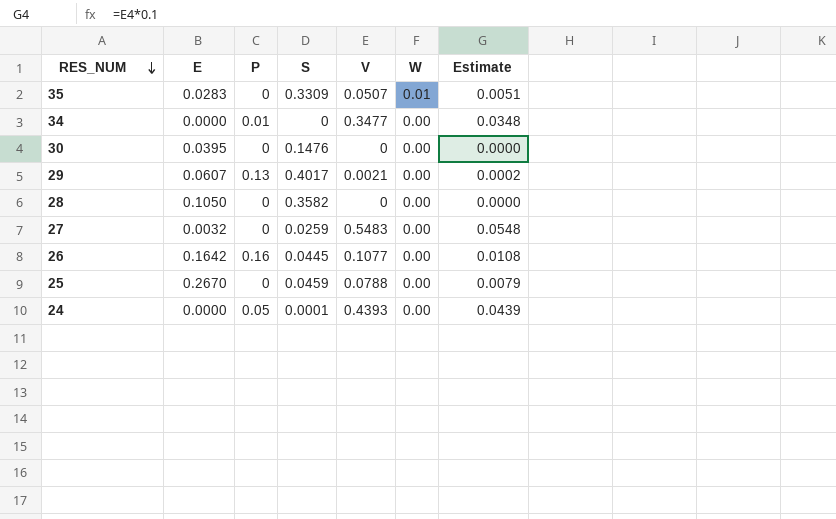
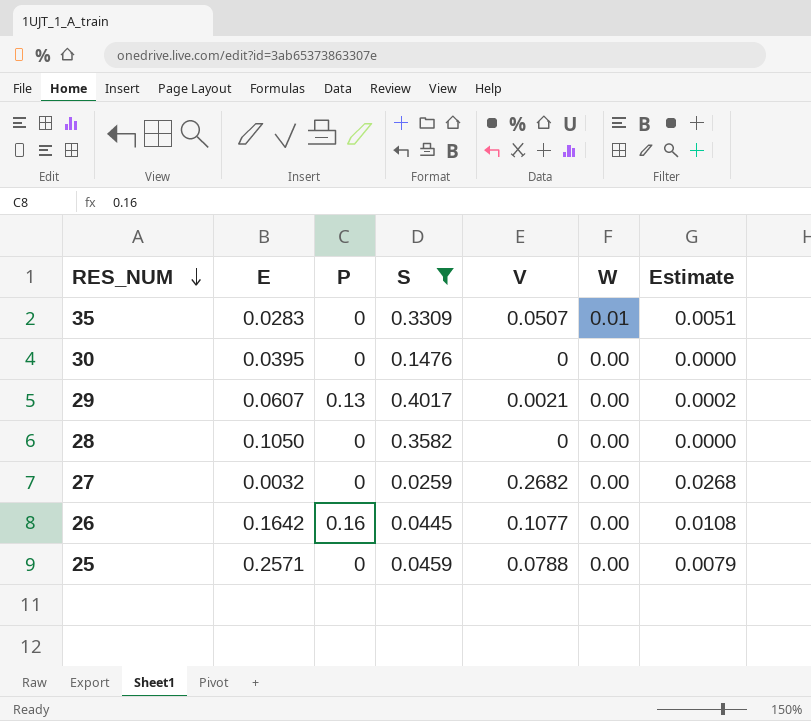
filter: none -> S >= 0.0259
27 | V: 0.5483 -> 0.2682
27 | Estimate: 0.0548 -> 0.0268
25 | E: 0.2670 -> 0.2571

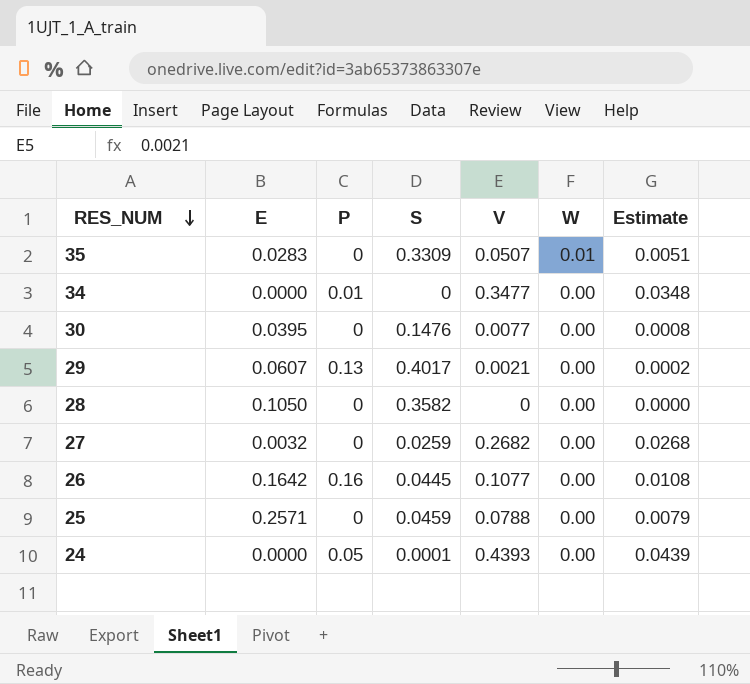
filter: S >= 0.0259 -> none
30 | V: 0 -> 0.0077
30 | Estimate: 0.0000 -> 0.0008

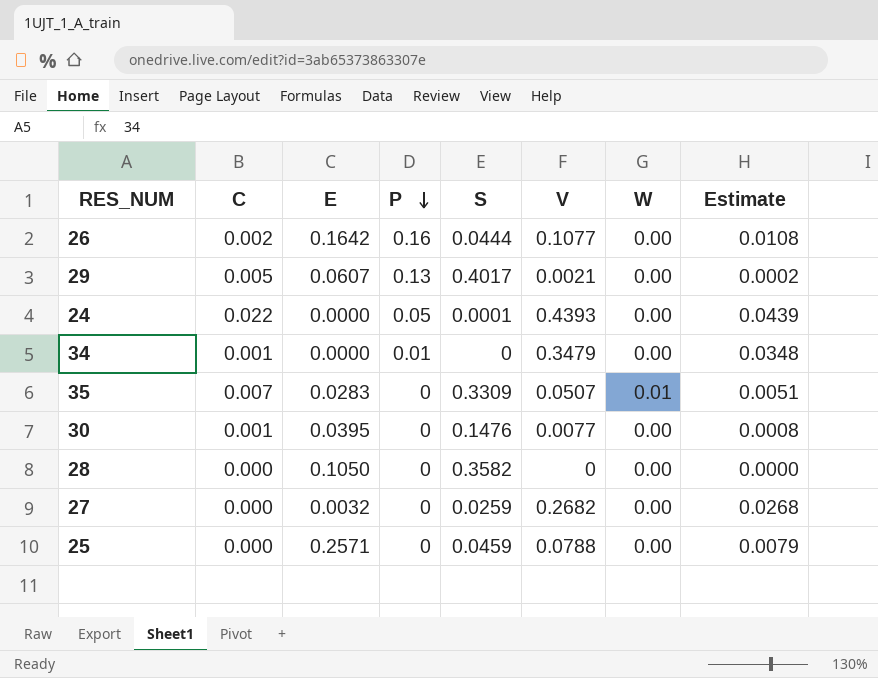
row order: RES_NUM descending -> P descending
column C | position: none -> 2
26 | S: 0.0445 -> 0.0444
34 | V: 0.3477 -> 0.3479

